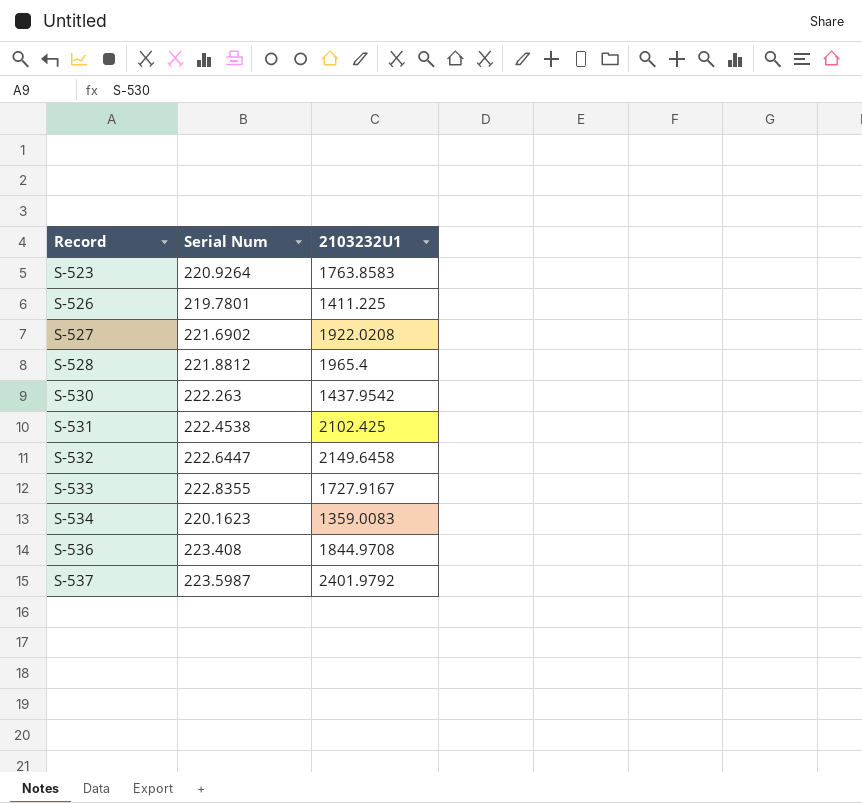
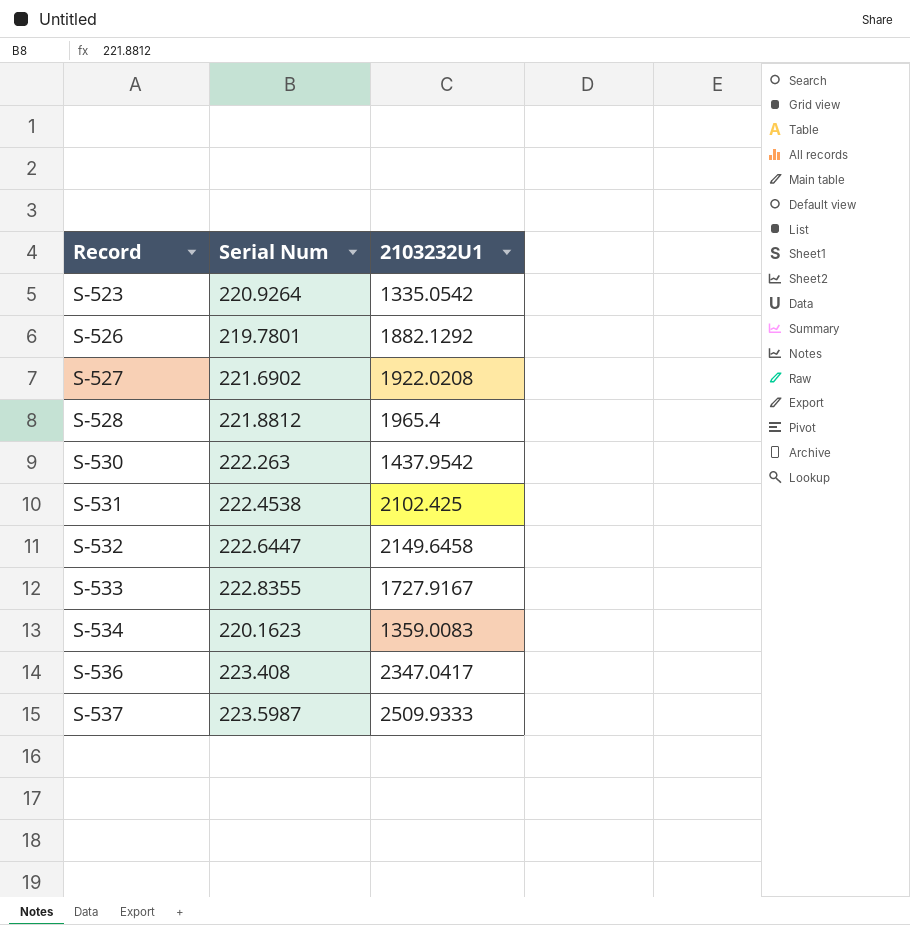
S-523 | 2103232U1: 1763.8583 -> 1335.0542
S-526 | 2103232U1: 1411.225 -> 1882.1292
S-536 | 2103232U1: 1844.9708 -> 2347.0417
S-537 | 2103232U1: 2401.9792 -> 2509.9333

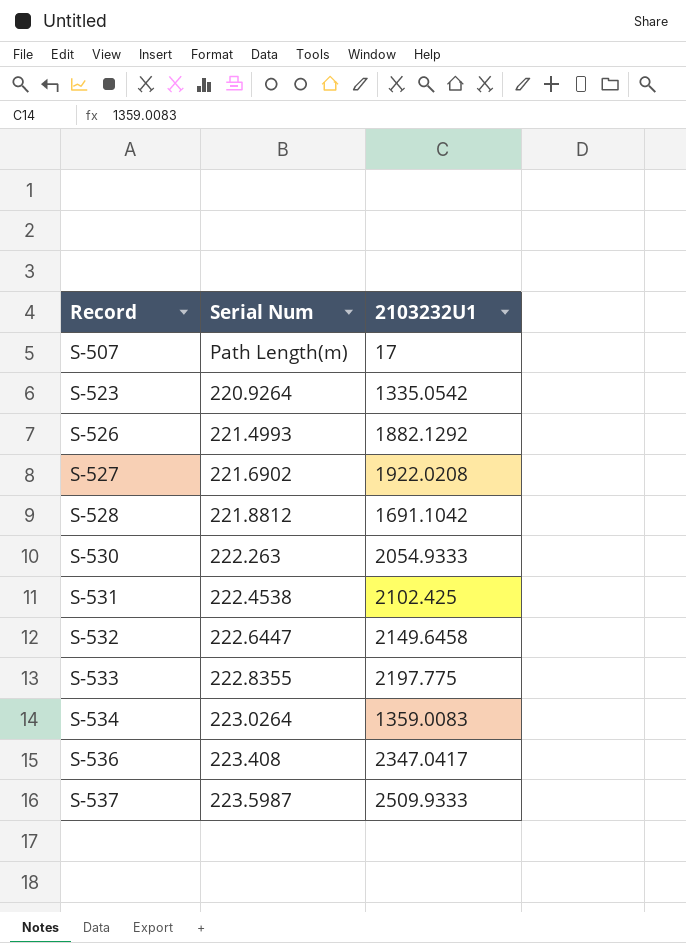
row S-507: none -> Path Length(m) | 17
S-526 | Serial Num: 219.7801 -> 221.4993
S-528 | 2103232U1: 1965.4 -> 1691.1042
S-530 | 2103232U1: 1437.9542 -> 2054.9333
S-533 | 2103232U1: 1727.9167 -> 2197.775
S-534 | Serial Num: 220.1623 -> 223.0264

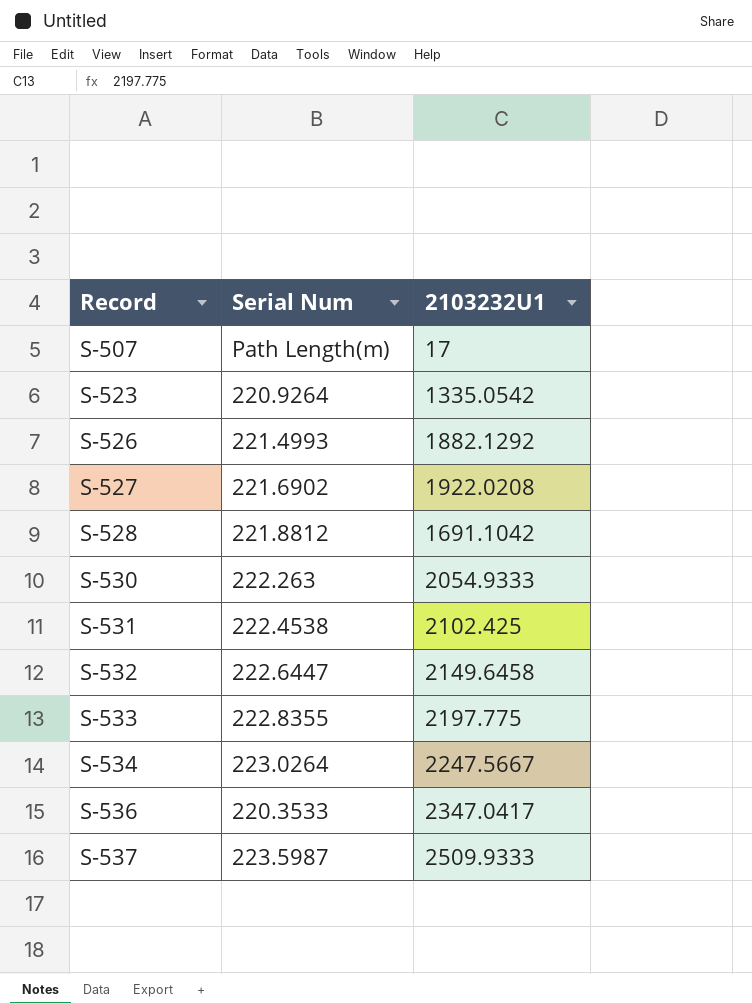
S-534 | 2103232U1: 1359.0083 -> 2247.5667
S-536 | Serial Num: 223.408 -> 220.3533

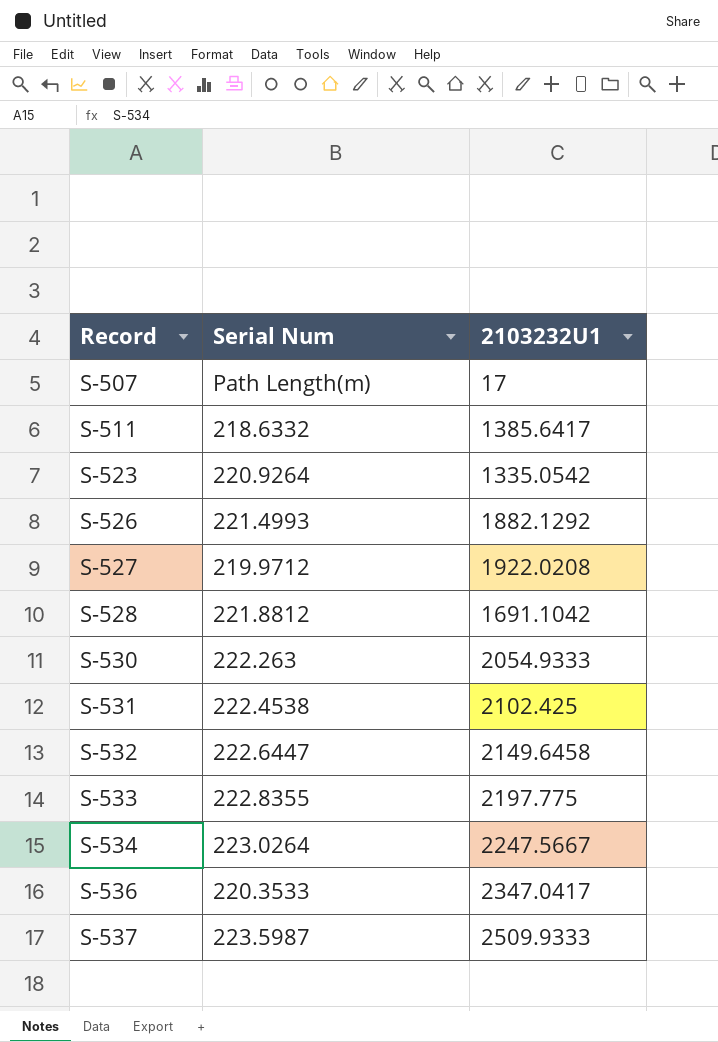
row S-511: none -> 218.6332 | 1385.6417
S-527 | Serial Num: 221.6902 -> 219.9712

